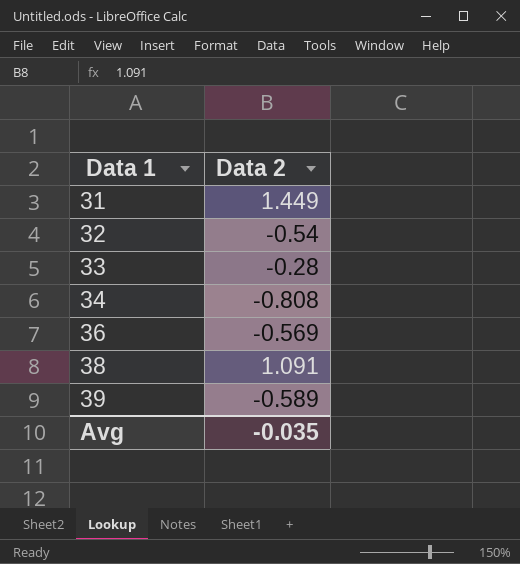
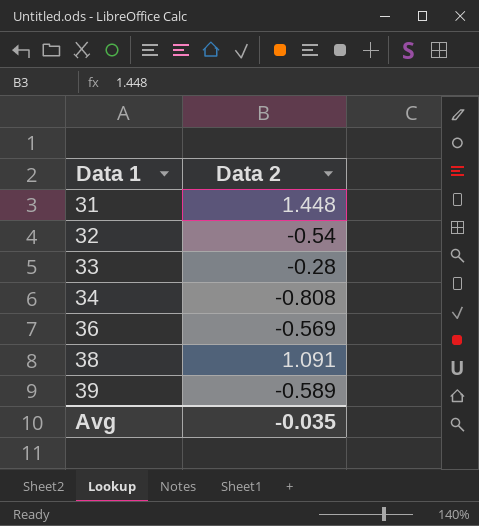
31 | Data 2: 1.449 -> 1.448

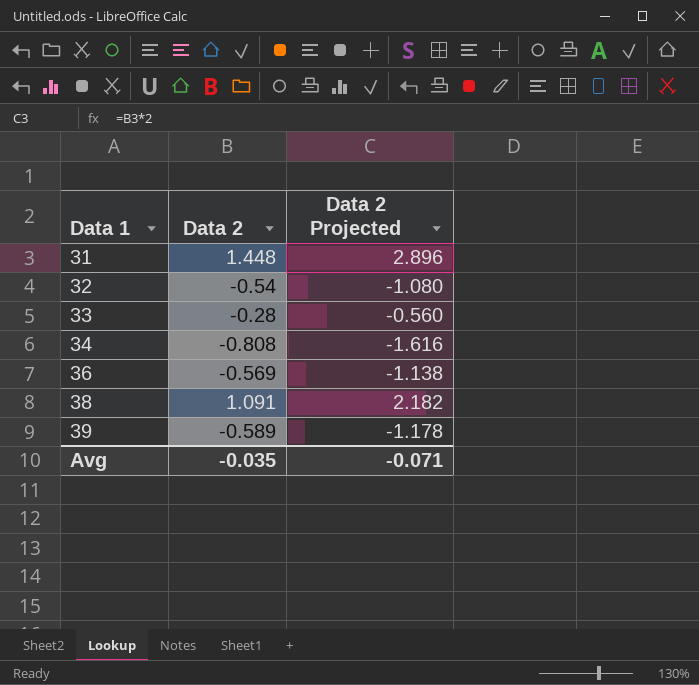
column Data 2 Projected | formula: none -> [Data 2] * 2

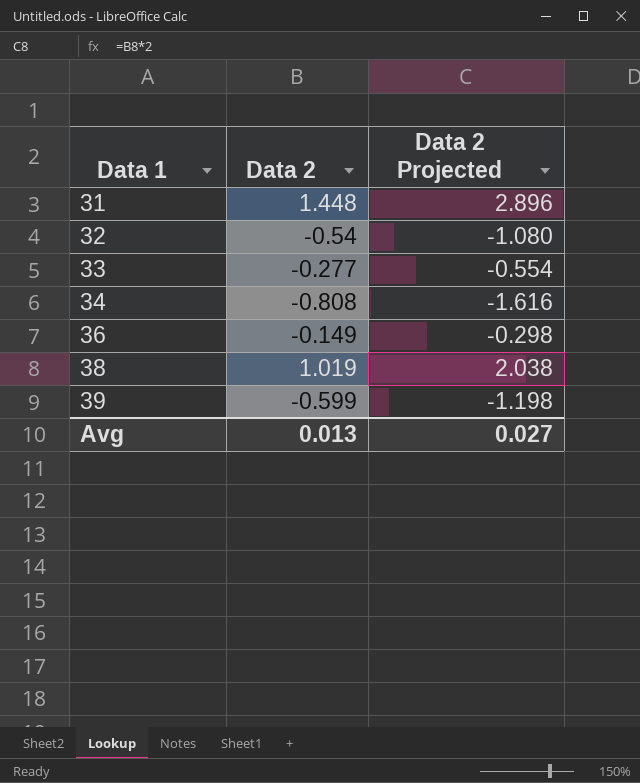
33 | Data 2: -0.28 -> -0.277
33 | Data 2 Projected: -0.560 -> -0.554
36 | Data 2: -0.569 -> -0.149
36 | Data 2 Projected: -1.138 -> -0.298
38 | Data 2: 1.091 -> 1.019
38 | Data 2 Projected: 2.182 -> 2.038
39 | Data 2: -0.589 -> -0.599
39 | Data 2 Projected: -1.178 -> -1.198
Avg | Data 2: -0.035 -> 0.013
Avg | Data 2 Projected: -0.071 -> 0.027

